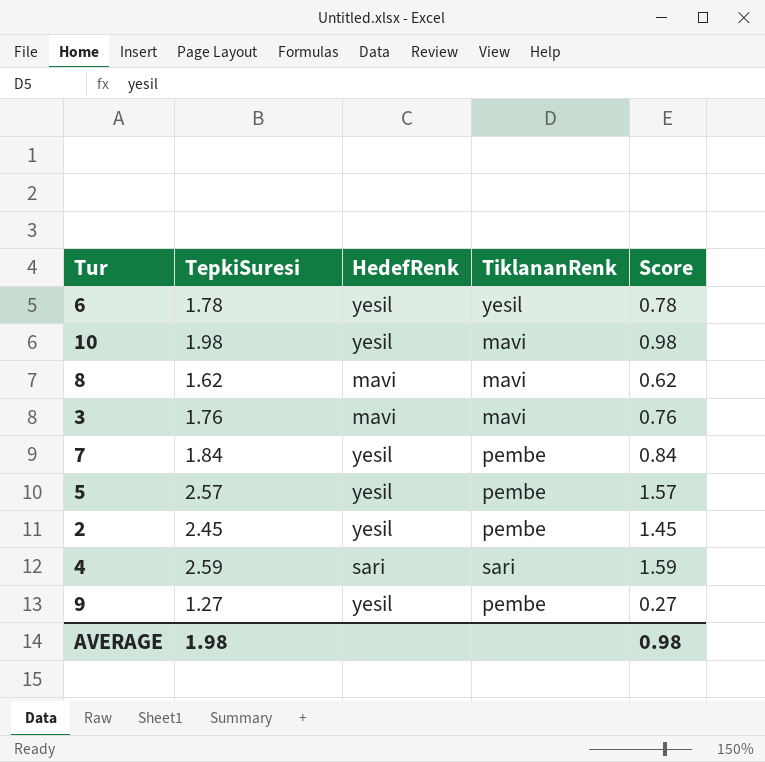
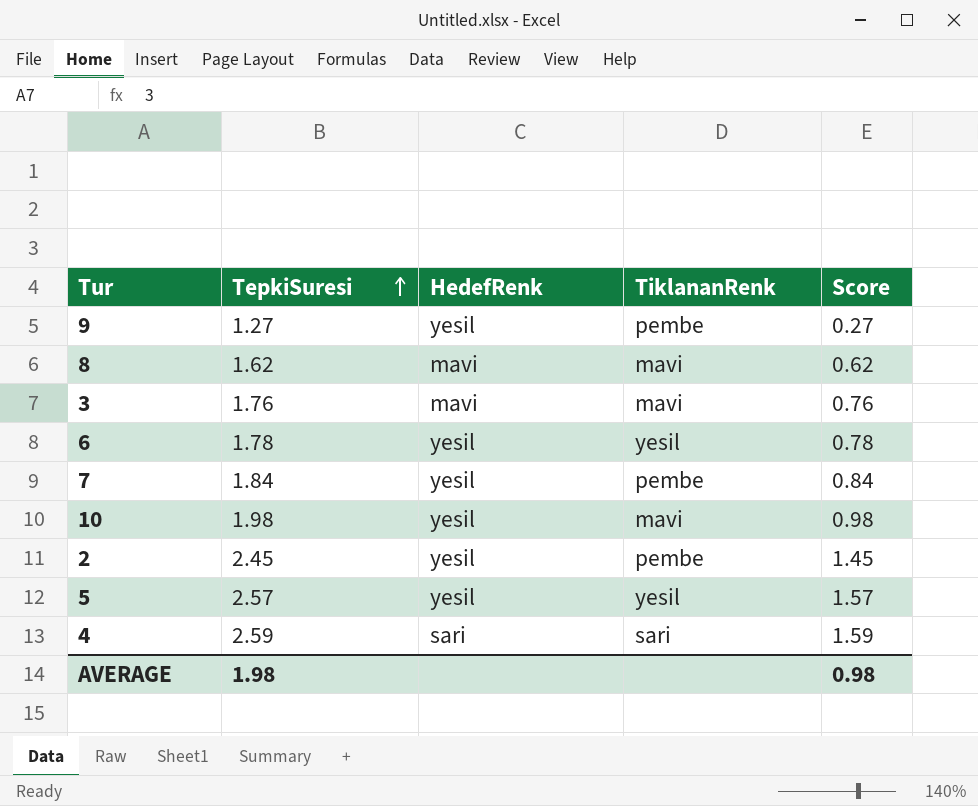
row order: none -> TepkiSuresi ascending
5 | TiklananRenk: pembe -> yesil

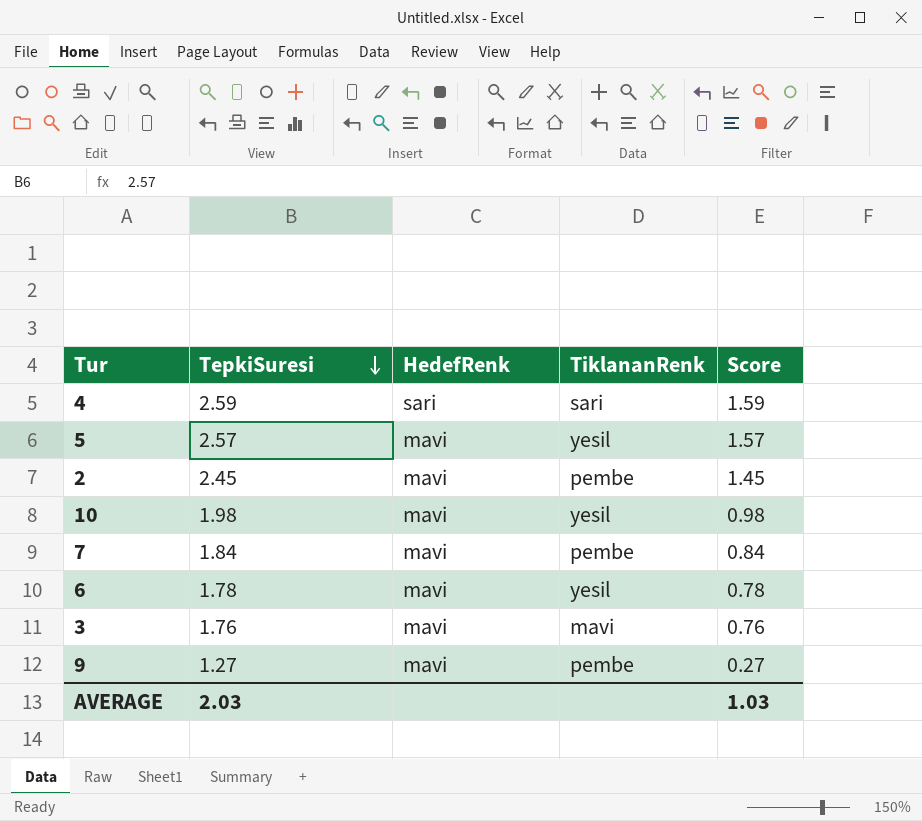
row order: TepkiSuresi ascending -> TepkiSuresi descending
row 8: 1.62 | mavi | mavi | 0.62 -> none
5 | HedefRenk: yesil -> mavi
2 | HedefRenk: yesil -> mavi
10 | HedefRenk: yesil -> mavi
10 | TiklananRenk: mavi -> yesil
7 | HedefRenk: yesil -> mavi
6 | HedefRenk: yesil -> mavi
9 | HedefRenk: yesil -> mavi
AVERAGE | TepkiSuresi: 1.98 -> 2.03
AVERAGE | Score: 0.98 -> 1.03

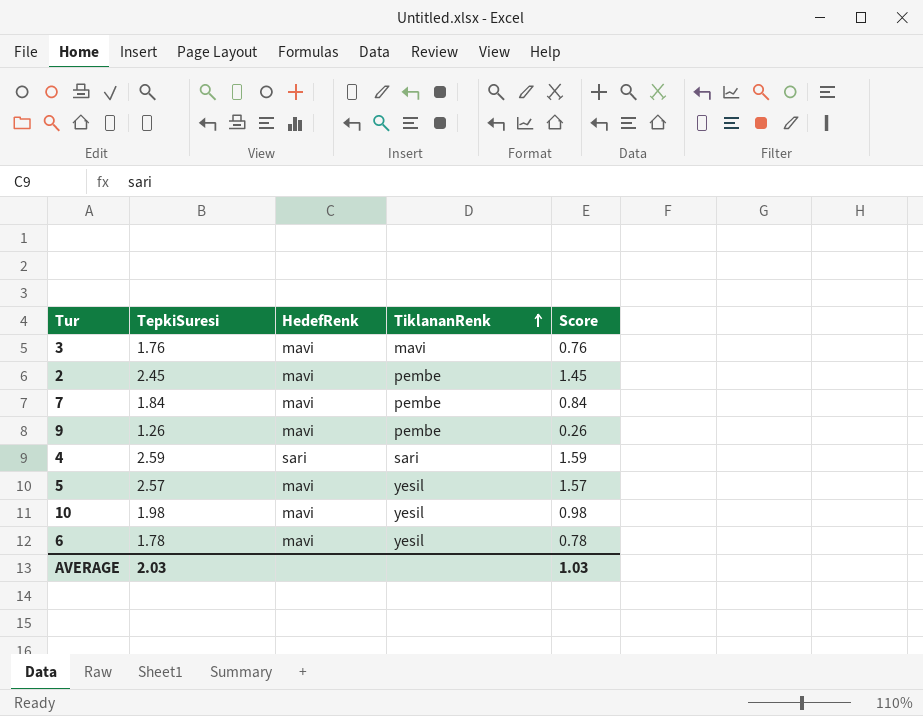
row order: TepkiSuresi descending -> TiklananRenk ascending
9 | TepkiSuresi: 1.27 -> 1.26
9 | Score: 0.27 -> 0.26

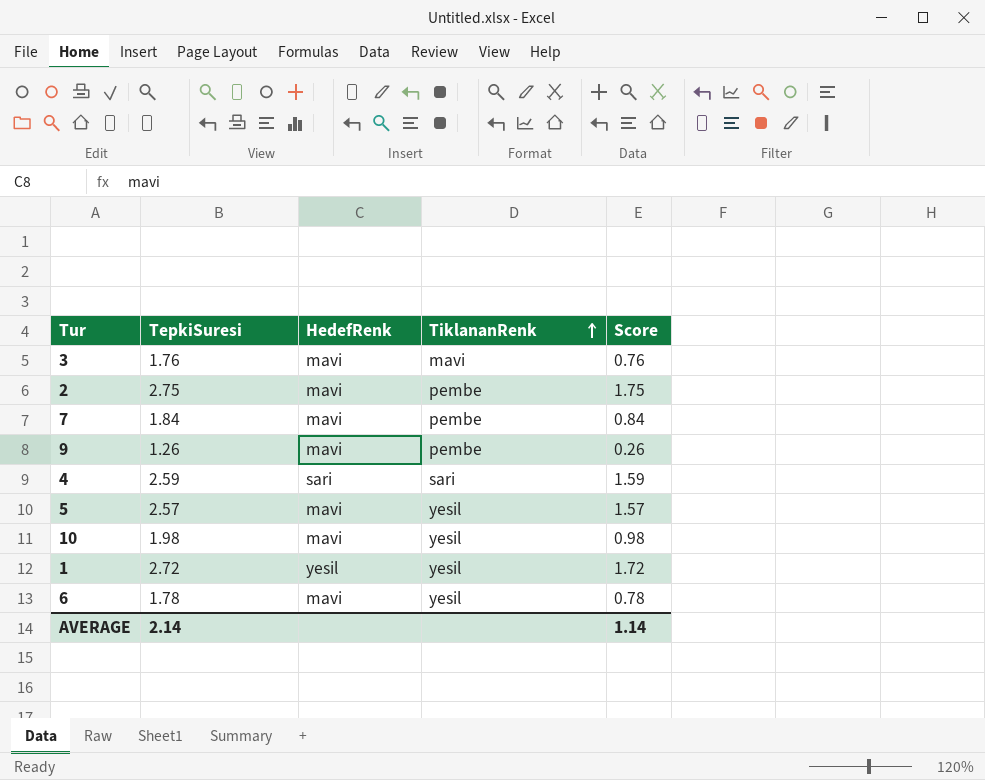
2 | TepkiSuresi: 2.45 -> 2.75
2 | Score: 1.45 -> 1.75
row 1: none -> 2.72 | yesil | yesil | 1.72
AVERAGE | TepkiSuresi: 2.03 -> 2.14
AVERAGE | Score: 1.03 -> 1.14

